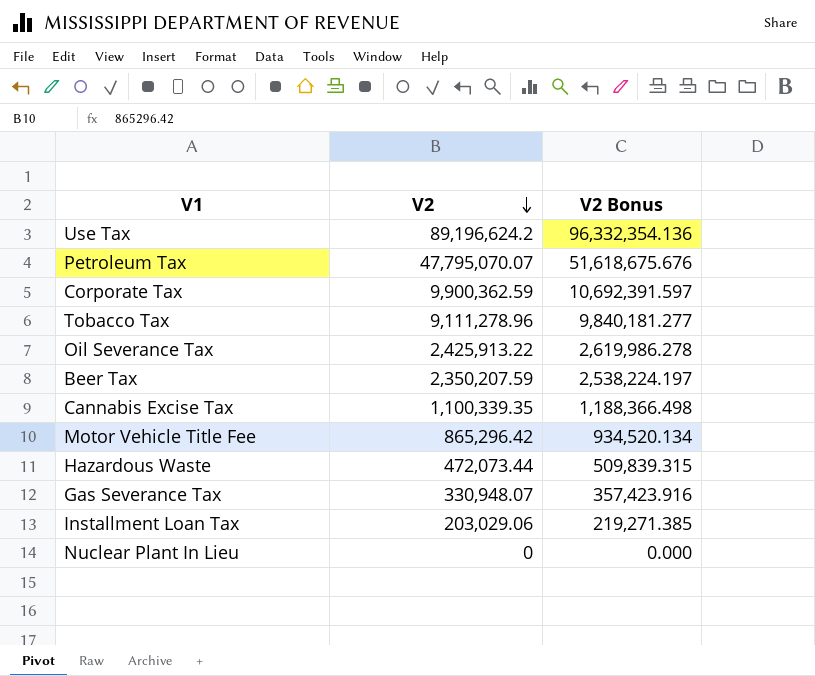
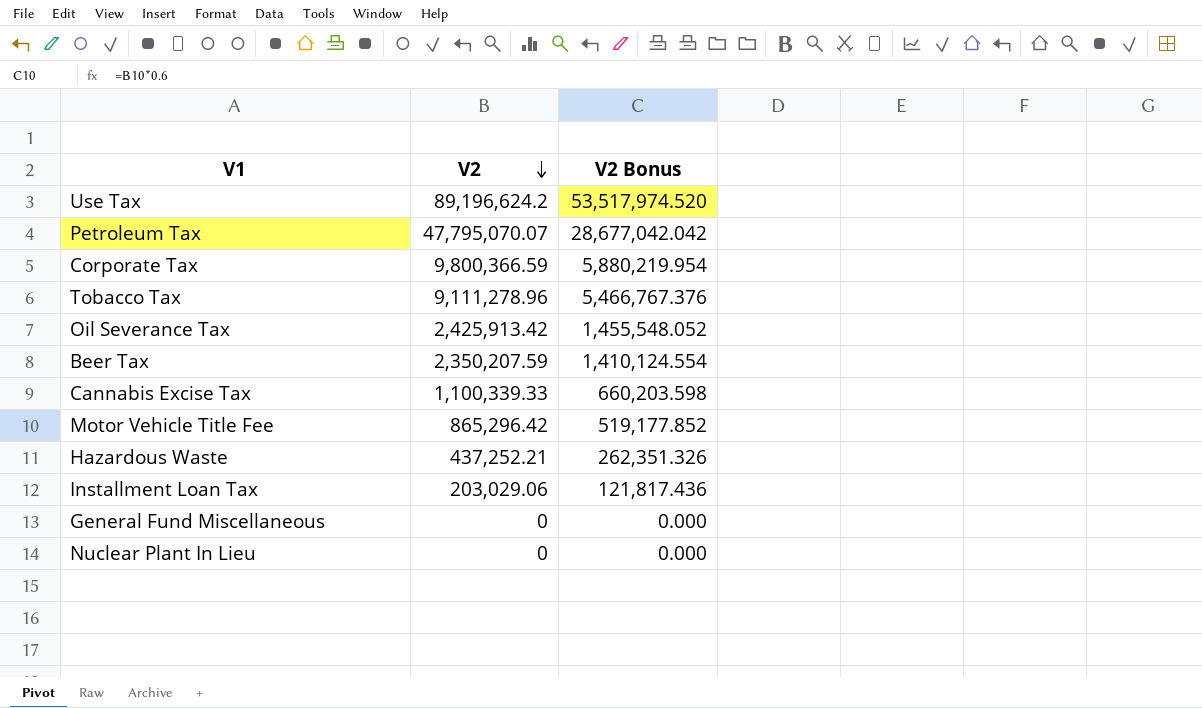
column V2 Bonus | formula: [V2] * 1.08 -> [V2] * 0.6
row Gas Severance Tax: 330,948.07 | 357,423.916 -> none
Corporate Tax | V2: 9,900,362.59 -> 9,800,366.59
Oil Severance Tax | V2: 2,425,913.22 -> 2,425,913.42
Cannabis Excise Tax | V2: 1,100,339.35 -> 1,100,339.33
Hazardous Waste | V2: 472,073.44 -> 437,252.21
row General Fund Miscellaneous: none -> 0 | 0.000

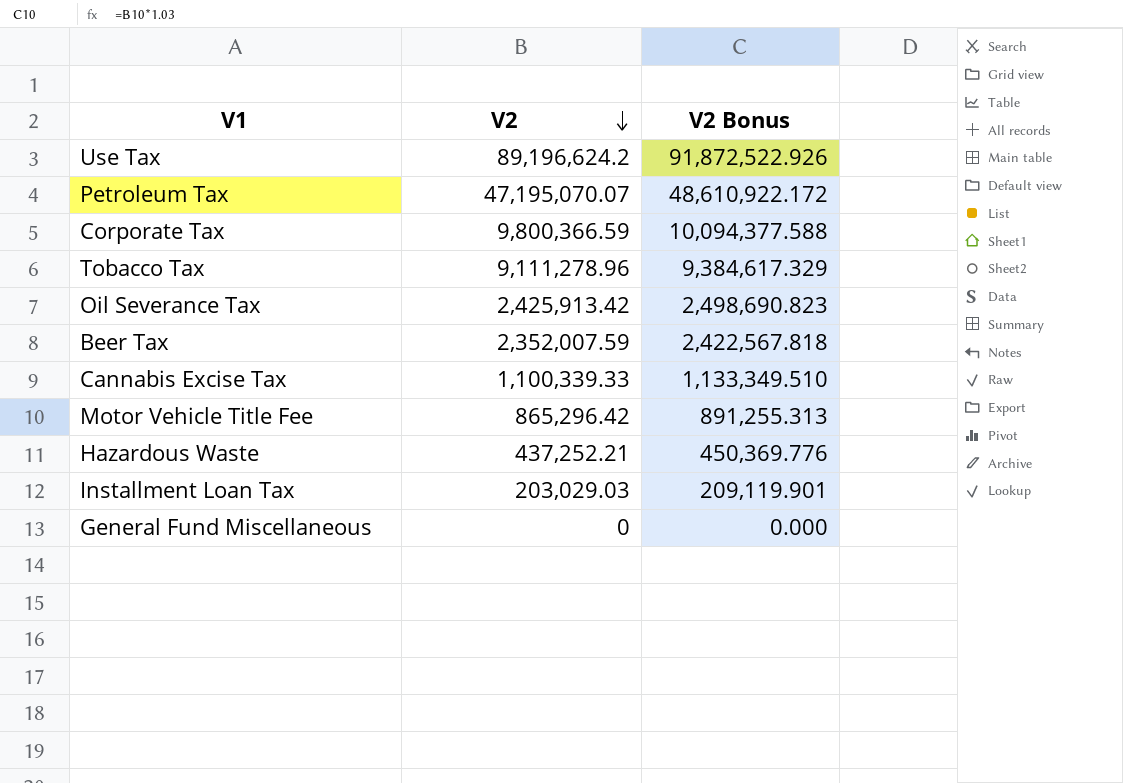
column V2 Bonus | formula: [V2] * 0.6 -> [V2] * 1.03
row Nuclear Plant In Lieu: 0 | 0.000 -> none
Petroleum Tax | V2: 47,795,070.07 -> 47,195,070.07
Beer Tax | V2: 2,350,207.59 -> 2,352,007.59
Installment Loan Tax | V2: 203,029.06 -> 203,029.03

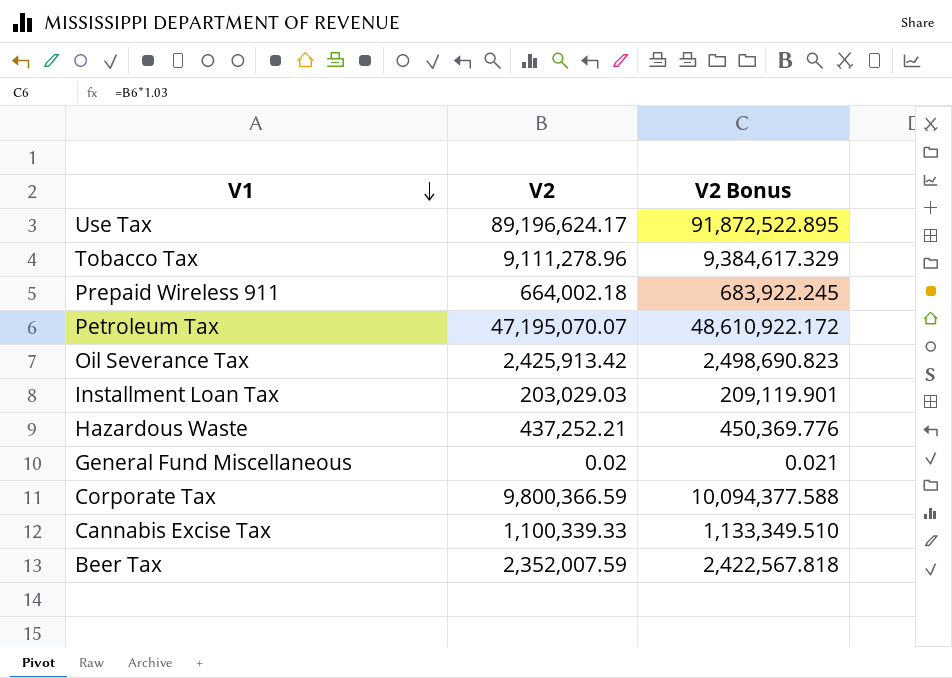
row order: V2 descending -> V1 descending
row Motor Vehicle Title Fee: 865,296.42 | 891,255.313 -> none
Use Tax | V2: 89,196,624.2 -> 89,196,624.17
Use Tax | V2 Bonus: 91,872,522.926 -> 91,872,522.895
row Prepaid Wireless 911: none -> 664,002.18 | 683,922.245
General Fund Miscellaneous | V2: 0 -> 0.02
General Fund Miscellaneous | V2 Bonus: 0.000 -> 0.021

